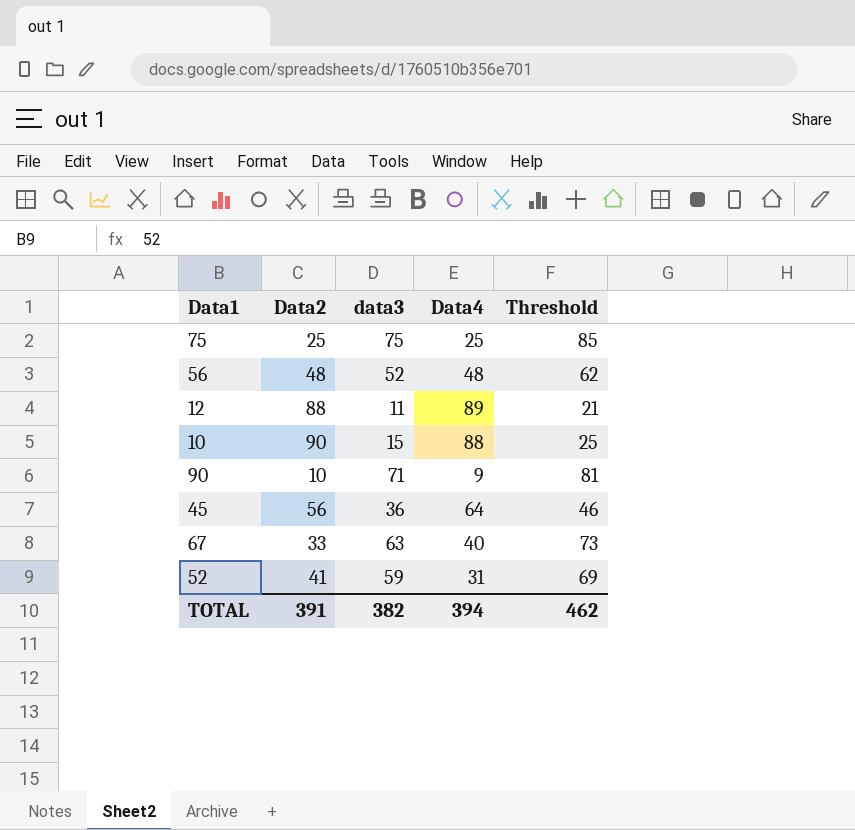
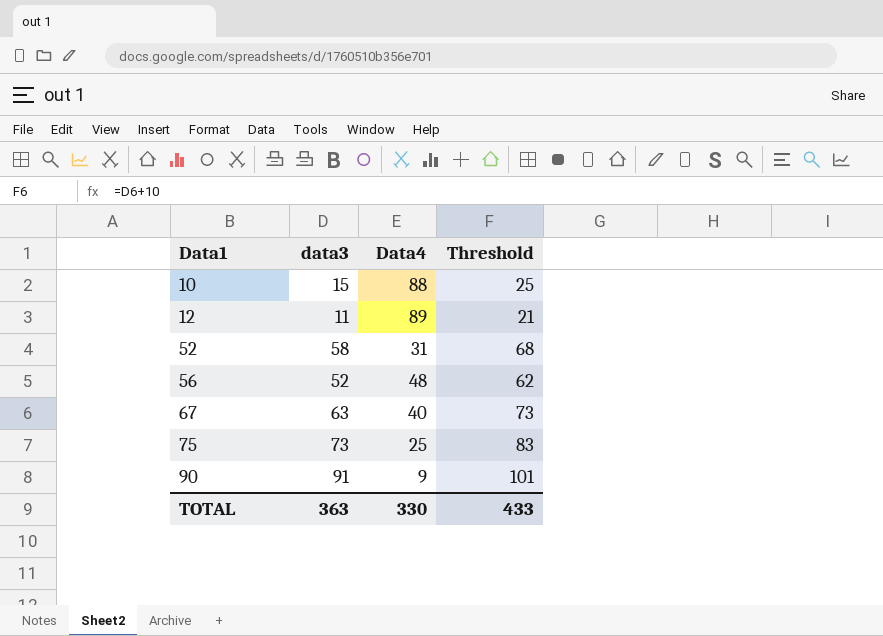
row order: none -> Data1 ascending
column Data2 | position: 2 -> none
row 45: 56 | 36 | 64 | 46 -> none
52 | data3: 59 -> 58
52 | Threshold: 69 -> 68
75 | data3: 75 -> 73
75 | Threshold: 85 -> 83
90 | data3: 71 -> 91
90 | Threshold: 81 -> 101
TOTAL | data3: 382 -> 363
TOTAL | Data4: 394 -> 330
TOTAL | Threshold: 462 -> 433

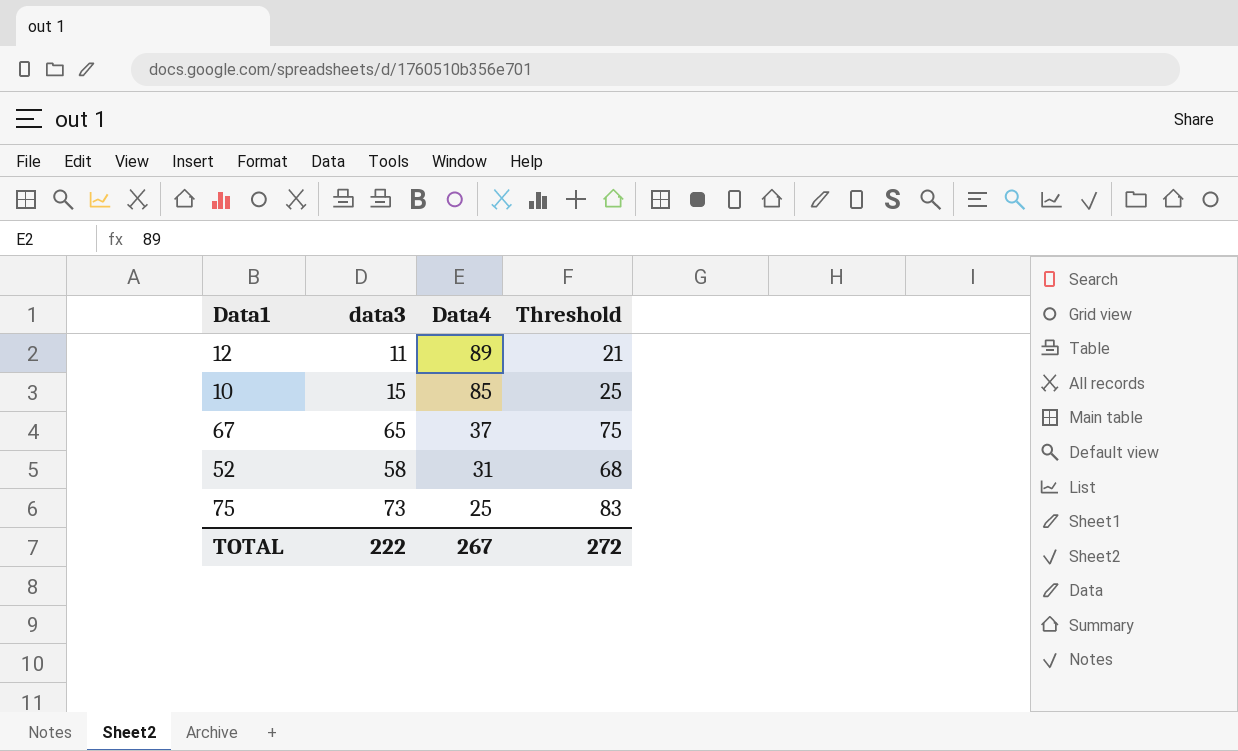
row order: Data1 ascending -> Data4 descending
row 56: 52 | 48 | 62 -> none
row 90: 91 | 9 | 101 -> none
10 | Data4: 88 -> 85
67 | data3: 63 -> 65
67 | Data4: 40 -> 37
67 | Threshold: 73 -> 75
TOTAL | data3: 363 -> 222
TOTAL | Data4: 330 -> 267
TOTAL | Threshold: 433 -> 272

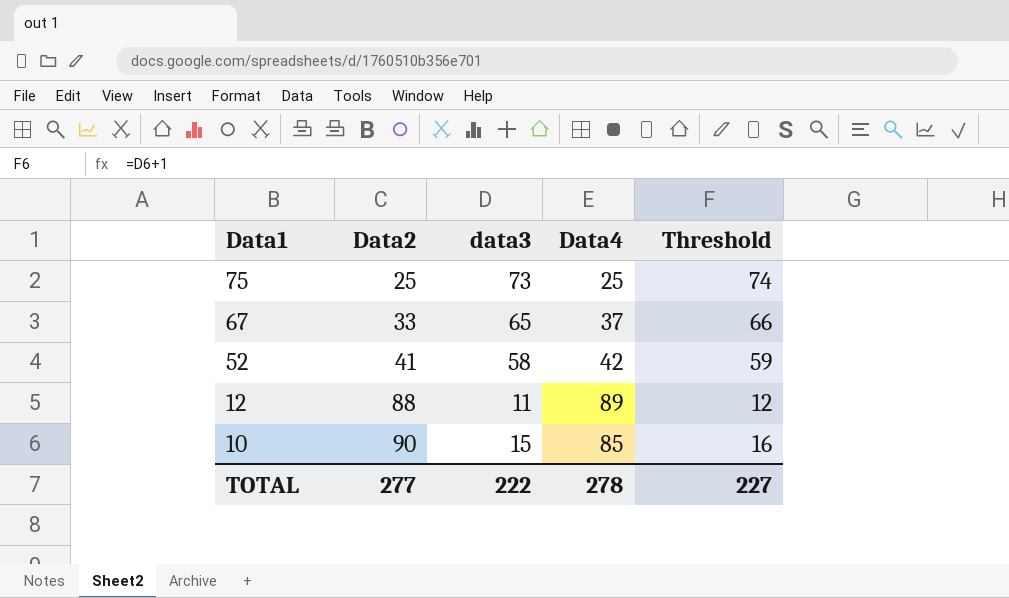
row order: Data4 descending -> Data1 descending
column Data2 | position: none -> 2
column Threshold | formula: [data3] + 10 -> [data3] + 1
52 | Data4: 31 -> 42
TOTAL | Data4: 267 -> 278
TOTAL | Threshold: 272 -> 227

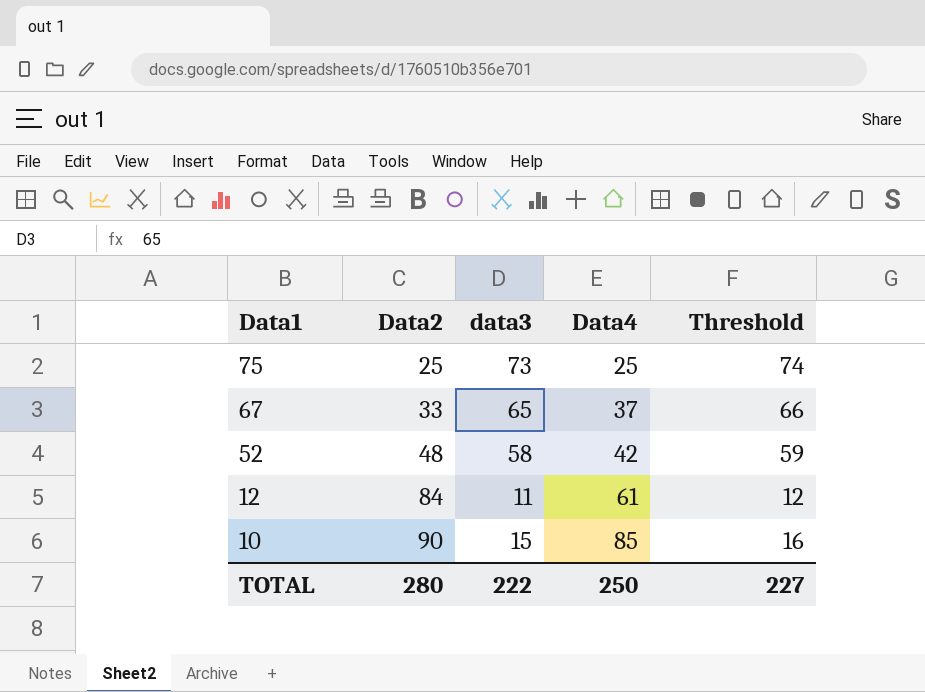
52 | Data2: 41 -> 48
12 | Data2: 88 -> 84
12 | Data4: 89 -> 61
TOTAL | Data2: 277 -> 280
TOTAL | Data4: 278 -> 250

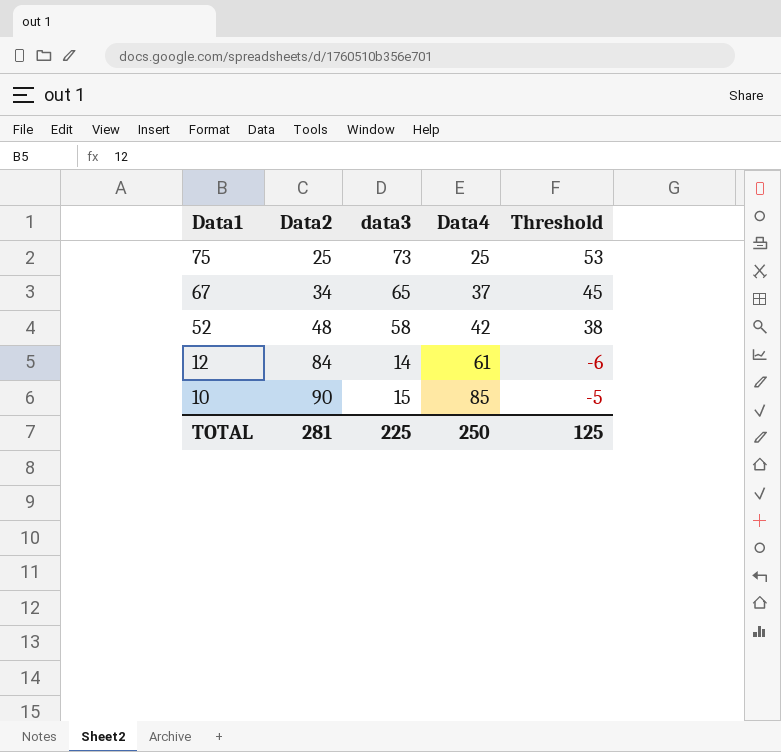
column Threshold | formula: [data3] + 1 -> [data3] - 20
67 | Data2: 33 -> 34
12 | data3: 11 -> 14
TOTAL | Data2: 280 -> 281
TOTAL | data3: 222 -> 225
TOTAL | Threshold: 227 -> 125

